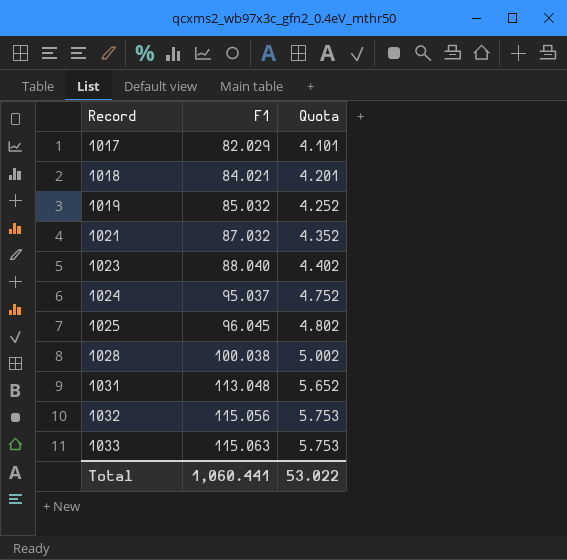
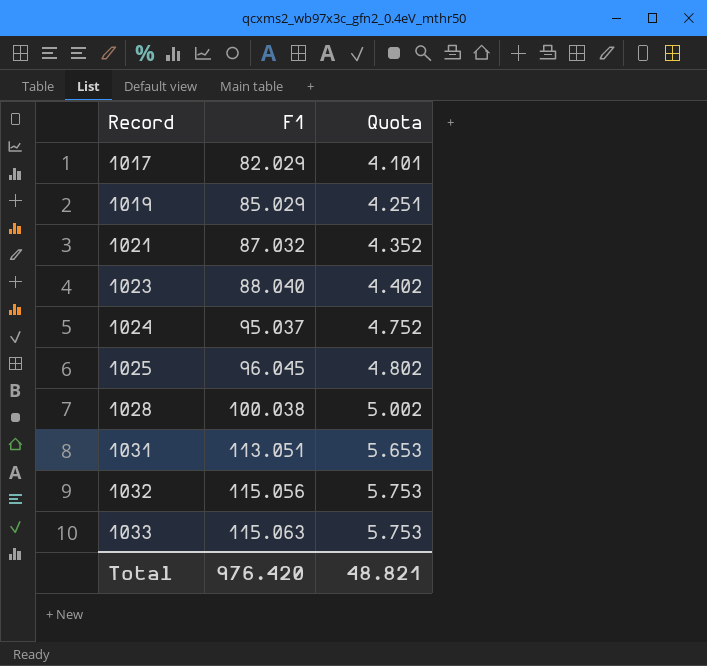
row 1018: 84.021 | 4.201 -> none
1019 | F1: 85.032 -> 85.029
1019 | Quota: 4.252 -> 4.251
1031 | F1: 113.048 -> 113.051
1031 | Quota: 5.652 -> 5.653
Total | F1: 1,060.441 -> 976.420
Total | Quota: 53.022 -> 48.821

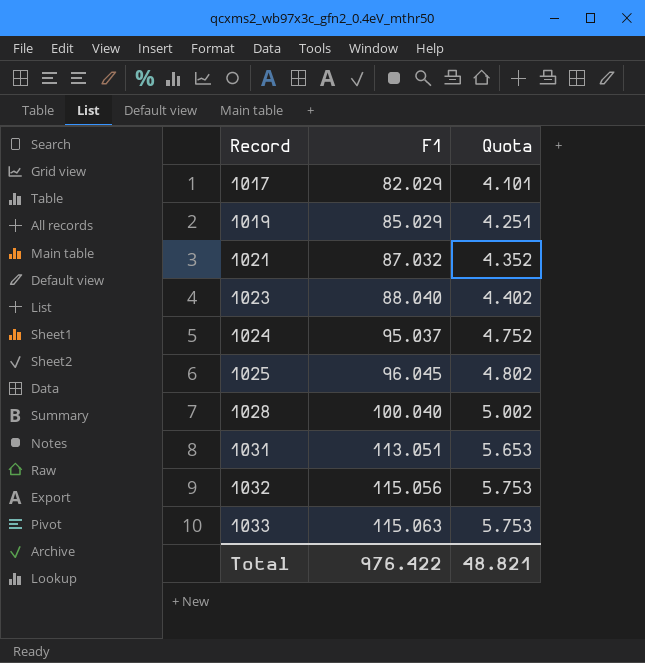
1028 | F1: 100.038 -> 100.040
Total | F1: 976.420 -> 976.422

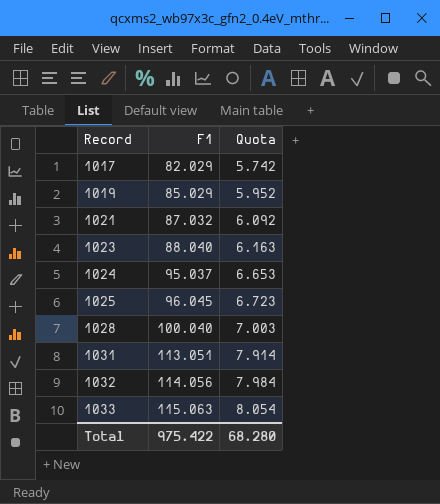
column Quota | formula: [F1] * 0.05 -> [F1] * 0.07
1032 | F1: 115.056 -> 114.056
Total | F1: 976.422 -> 975.422
Total | Quota: 48.821 -> 68.280

